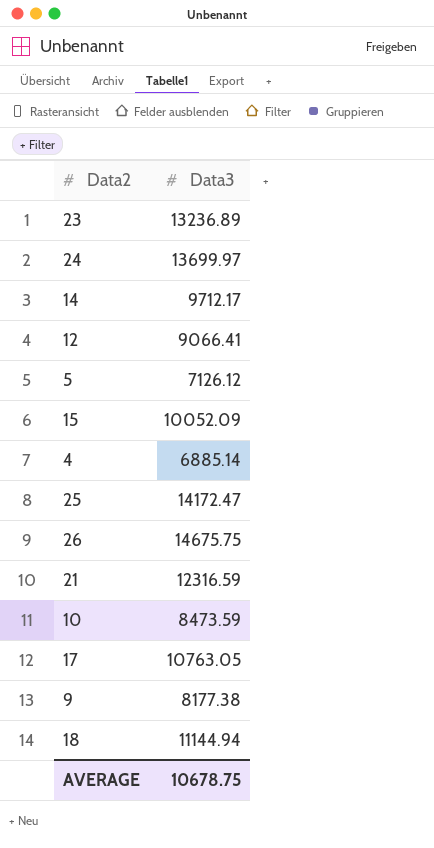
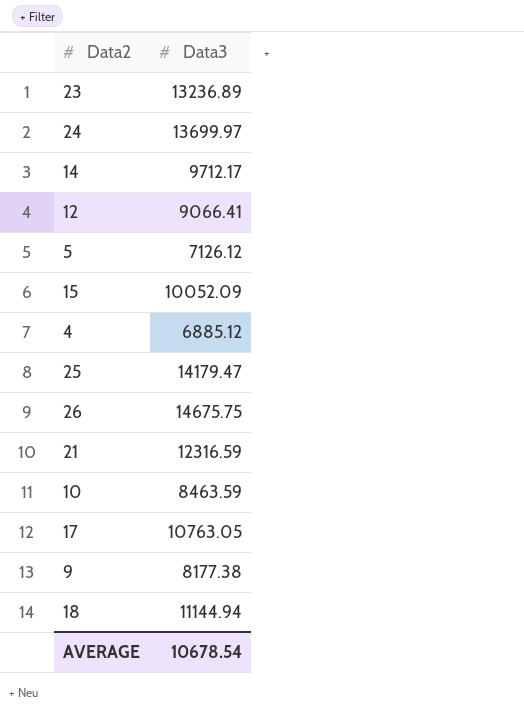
4 | Data3: 6885.14 -> 6885.12
25 | Data3: 14172.47 -> 14179.47
10 | Data3: 8473.59 -> 8463.59
AVERAGE | Data3: 10678.75 -> 10678.54

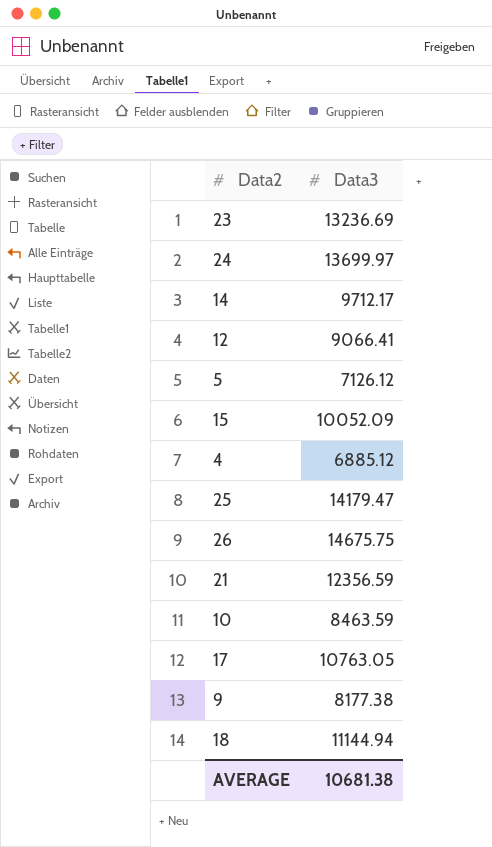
23 | Data3: 13236.89 -> 13236.69
21 | Data3: 12316.59 -> 12356.59
AVERAGE | Data3: 10678.54 -> 10681.38

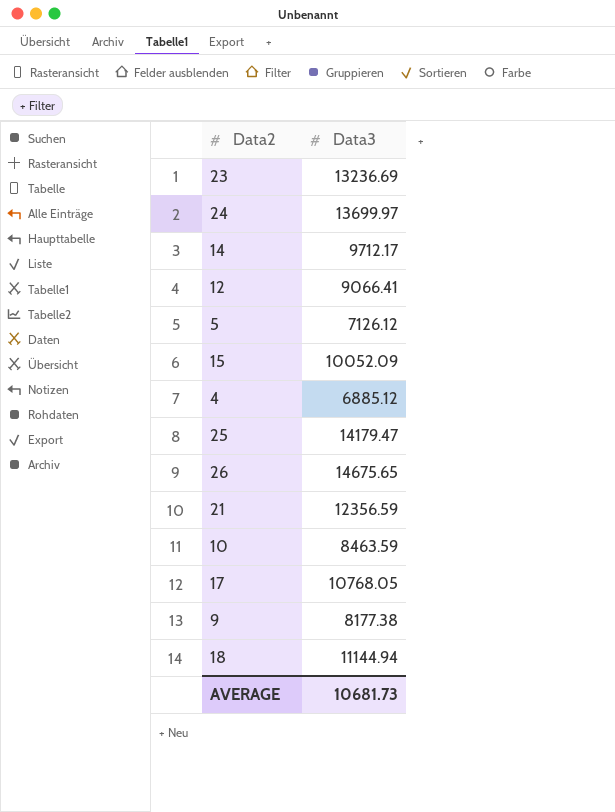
26 | Data3: 14675.75 -> 14675.65
17 | Data3: 10763.05 -> 10768.05
AVERAGE | Data3: 10681.38 -> 10681.73

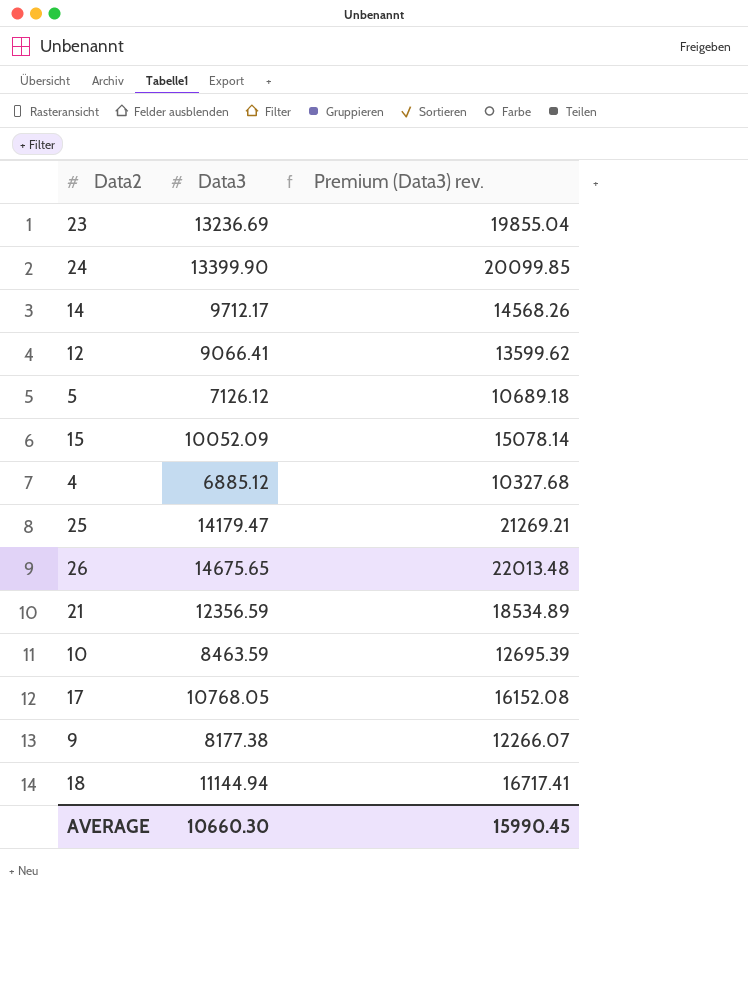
column Premium (Data3) rev. | formula: none -> [Data3] * 1.5
24 | Data3: 13699.97 -> 13399.90
AVERAGE | Data3: 10681.73 -> 10660.30

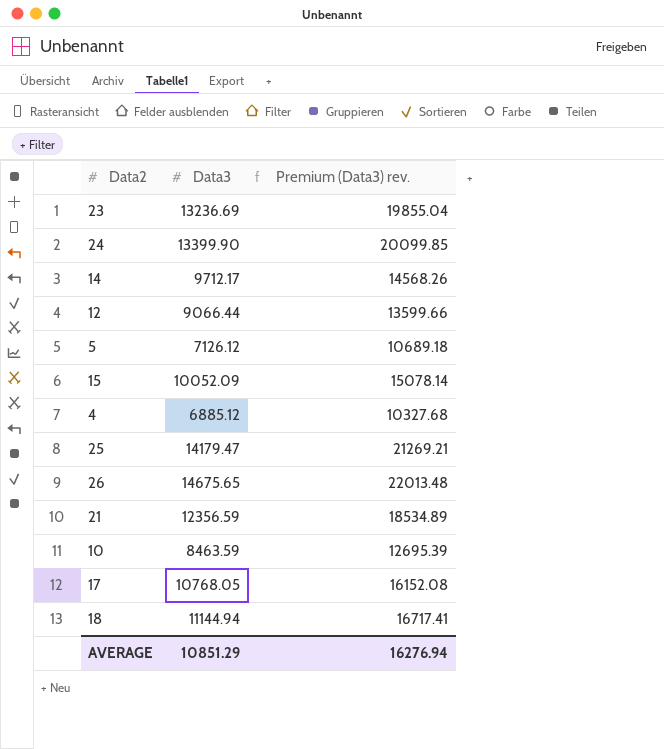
row 9: 8177.38 | 12266.07 -> none
12 | Data3: 9066.41 -> 9066.44
12 | Premium (Data3) rev.: 13599.62 -> 13599.66
AVERAGE | Data3: 10660.30 -> 10851.29
AVERAGE | Premium (Data3) rev.: 15990.45 -> 16276.94

